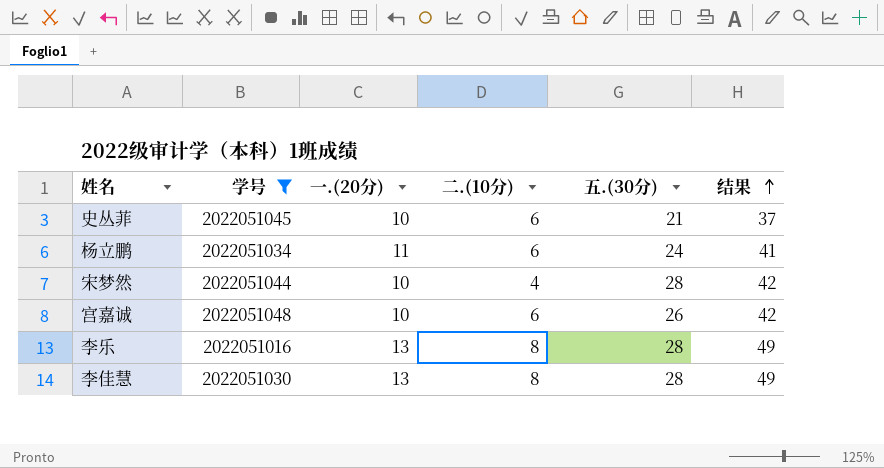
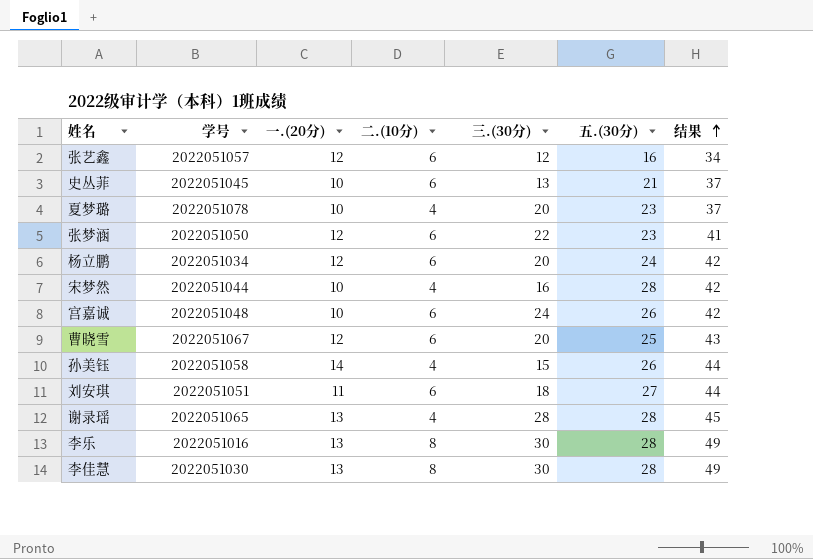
filter: 学号 <= 2022051048 -> none
column 三.(30分) | position: none -> 5
杨立鹏 | 一.(20分): 11 -> 12
杨立鹏 | 结果: 41 -> 42

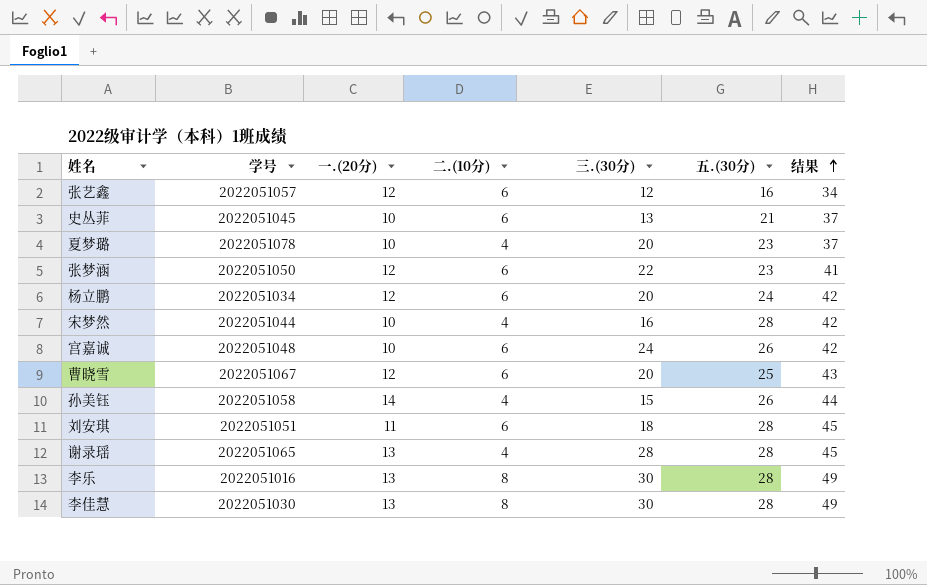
刘安琪 | 五.(30分): 27 -> 28
刘安琪 | 结果: 44 -> 45

